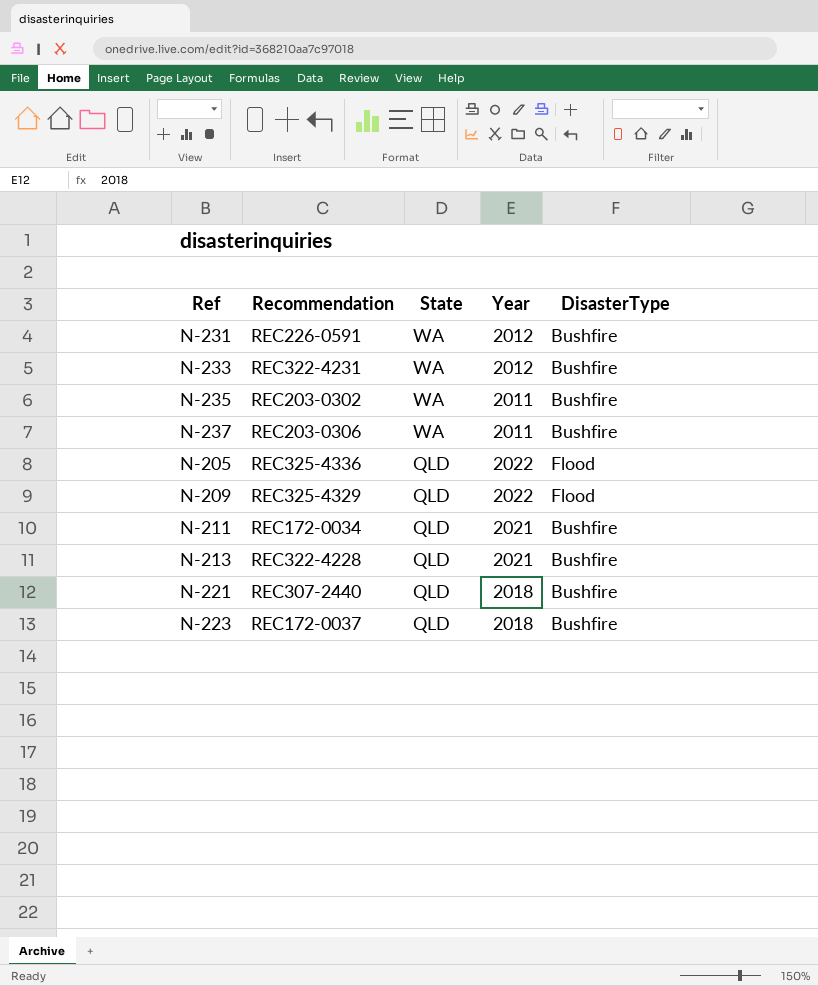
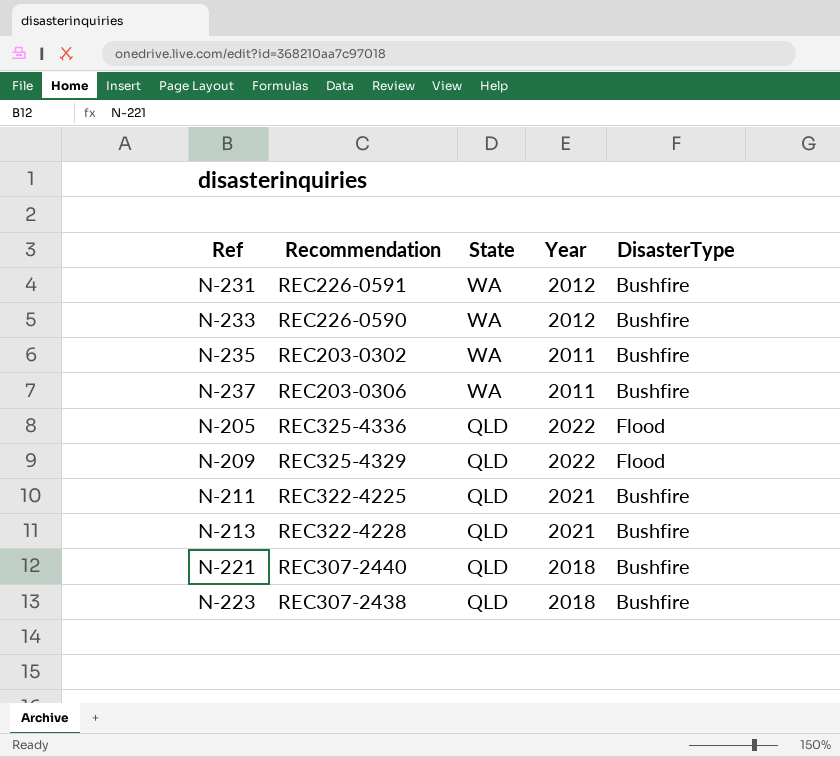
N-233 | Recommendation: REC322-4231 -> REC226-0590
N-211 | Recommendation: REC172-0034 -> REC322-4225
N-223 | Recommendation: REC172-0037 -> REC307-2438

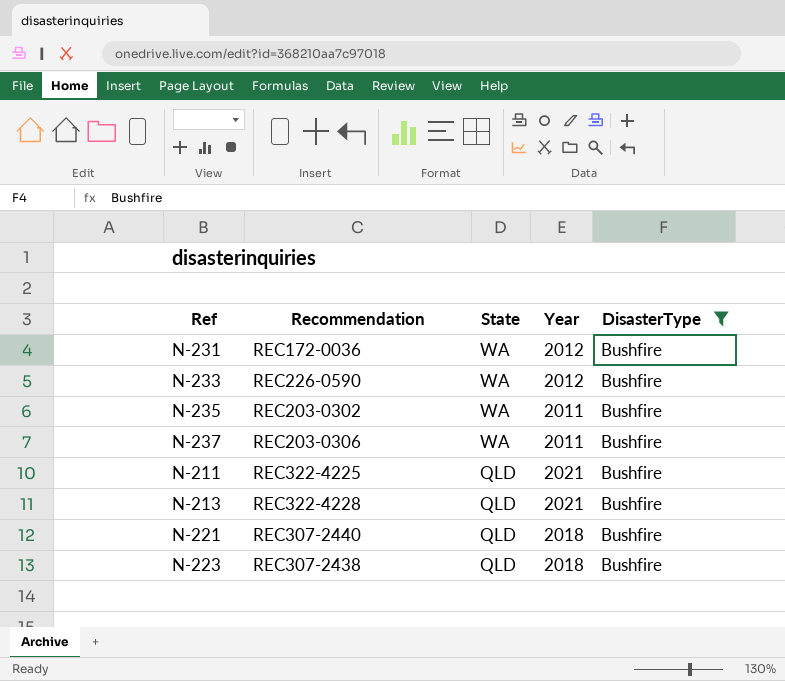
filter: none -> DisasterType = Bushfire
N-231 | Recommendation: REC226-0591 -> REC172-0036

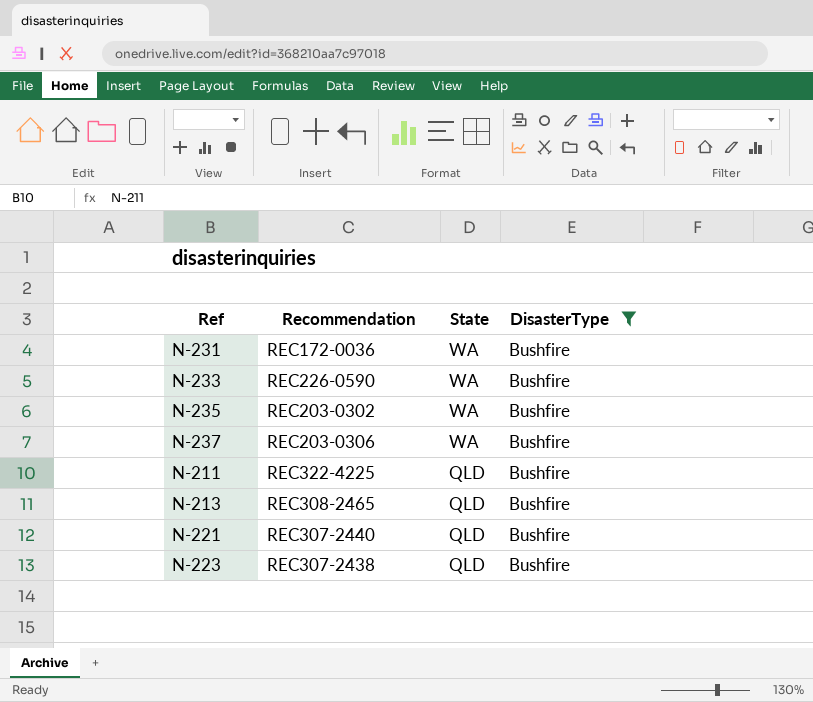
column Year | position: 4 -> none
N-213 | Recommendation: REC322-4228 -> REC308-2465

